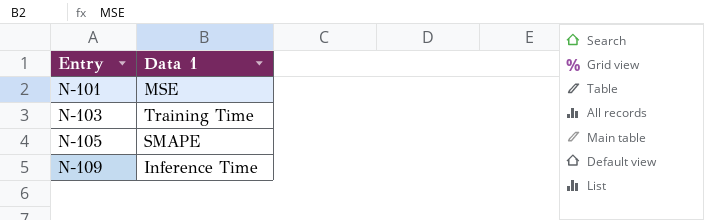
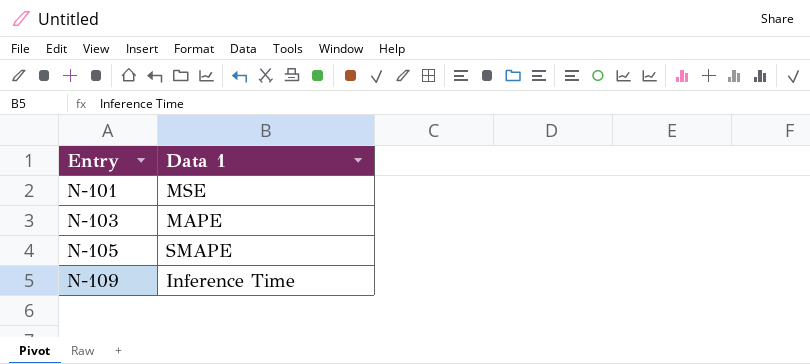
N-103 | Data 1: Training Time -> MAPE

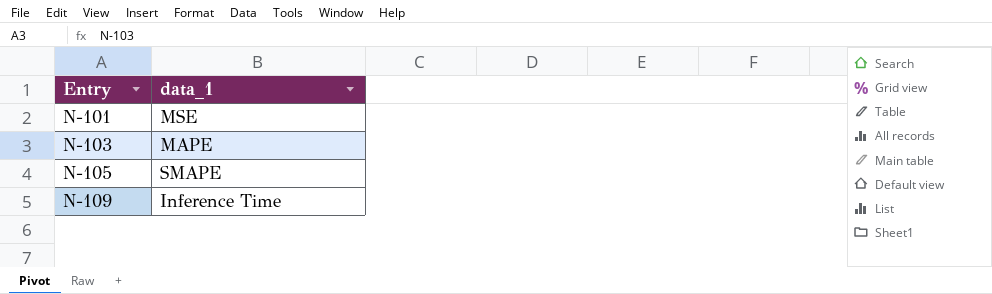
column name: Data 1 -> data_1

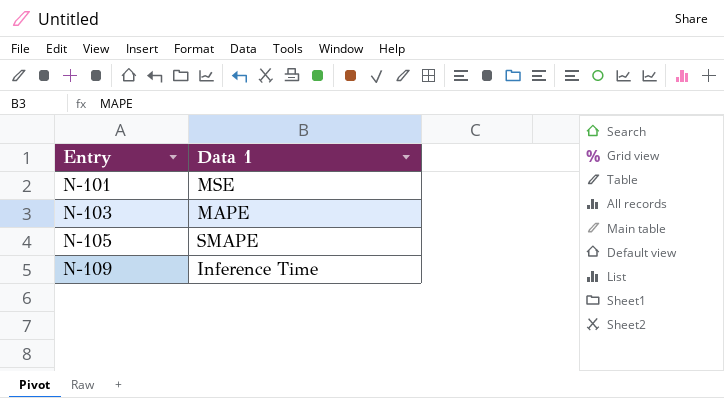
column name: data_1 -> Data 1

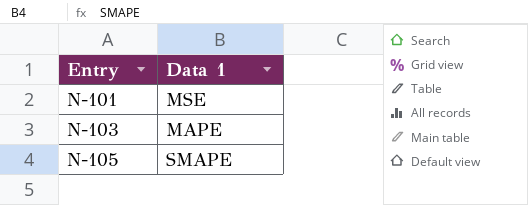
row N-109: Inference Time -> none

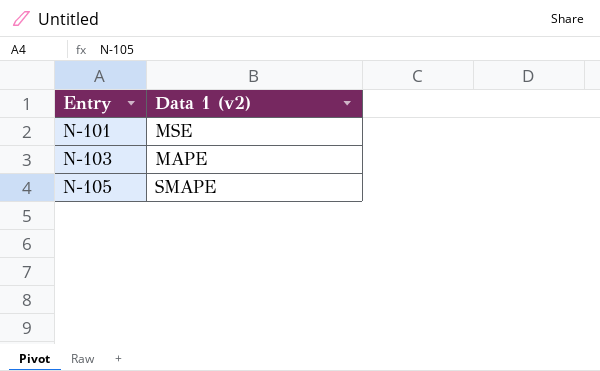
column name: Data 1 -> Data 1 (v2)

